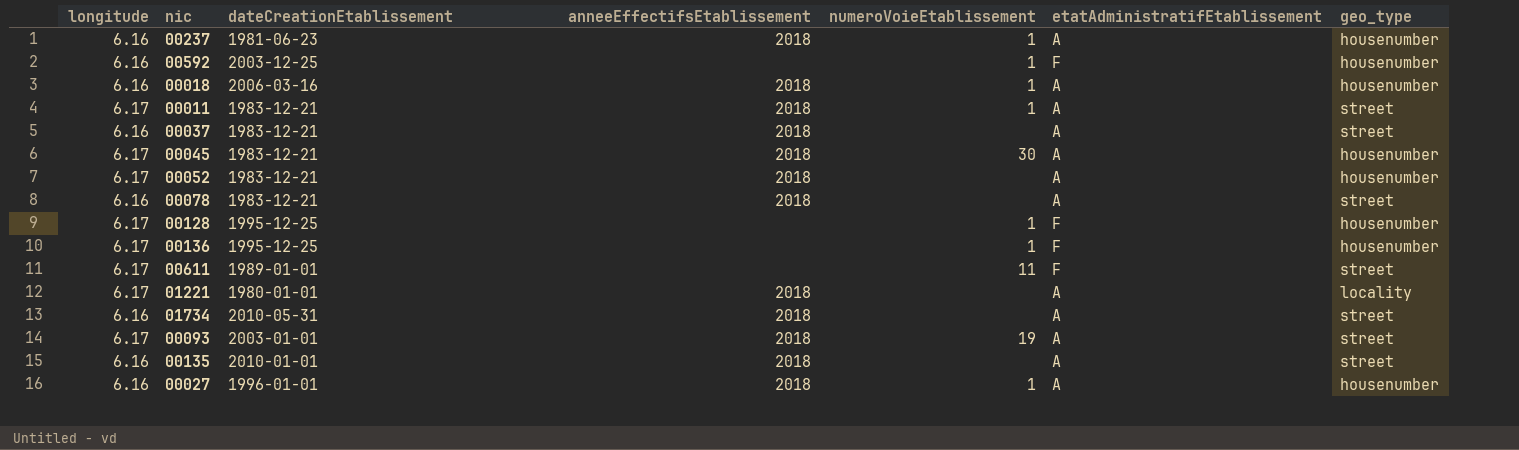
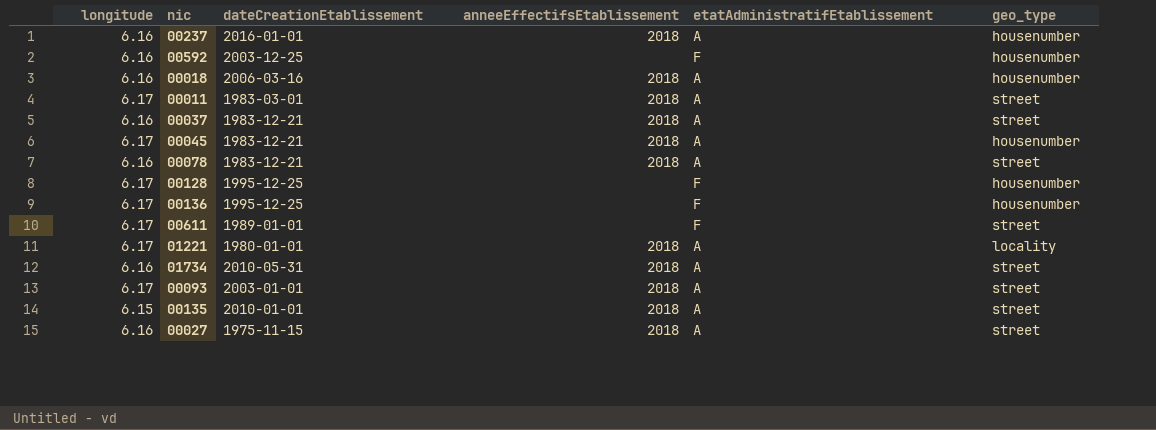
column numeroVoieEtablissement | position: 5 -> none
row 00052: 6.17 | 1983-12-21 | 2018 | none | A | housenumber -> none
00237 | dateCreationEtablissement: 1981-06-23 -> 2016-01-01
00011 | dateCreationEtablissement: 1983-12-21 -> 1983-03-01
00135 | longitude: 6.16 -> 6.15
00027 | dateCreationEtablissement: 1996-01-01 -> 1975-11-15
00027 | geo_type: housenumber -> street

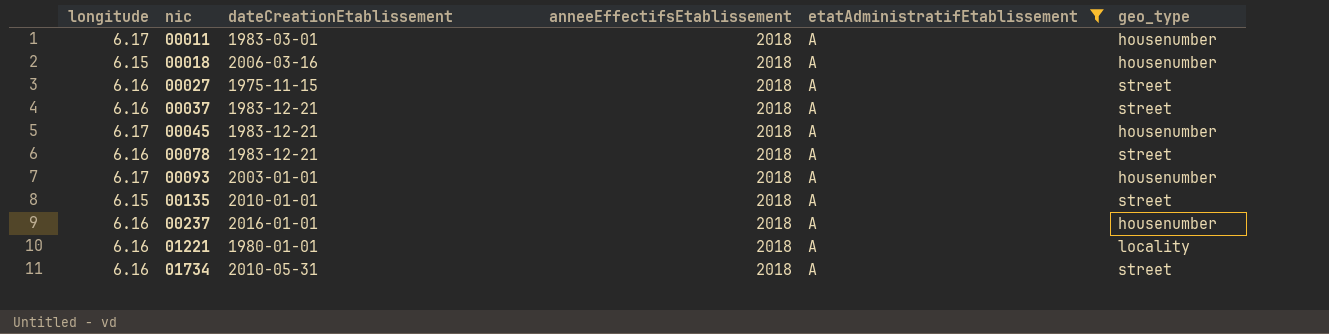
filter: none -> etatAdministratifEtablissement = A
row order: none -> nic ascending
00011 | geo_type: street -> housenumber
00018 | longitude: 6.16 -> 6.15
00093 | geo_type: street -> housenumber
01221 | longitude: 6.17 -> 6.16

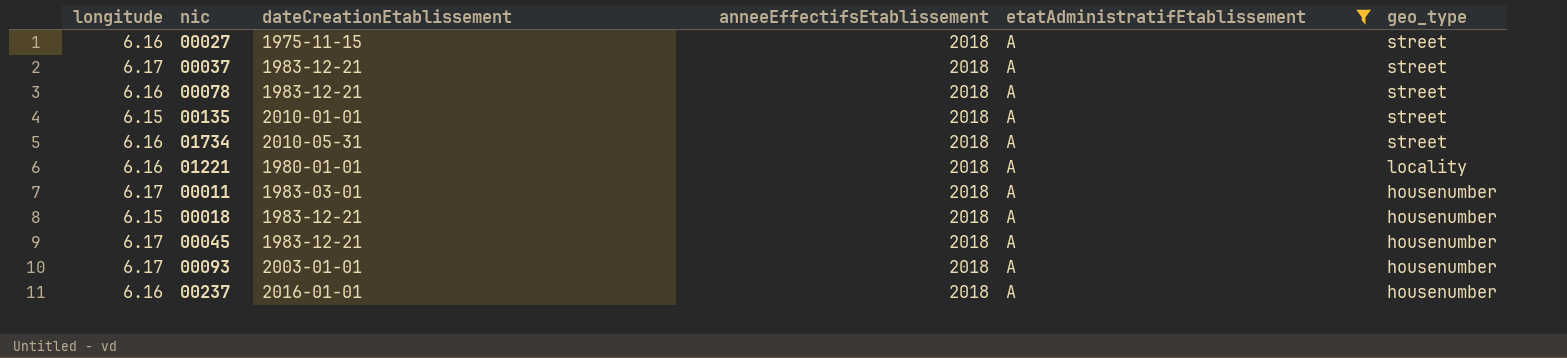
row order: nic ascending -> geo_type descending
00037 | longitude: 6.16 -> 6.17
00018 | dateCreationEtablissement: 2006-03-16 -> 1983-12-21

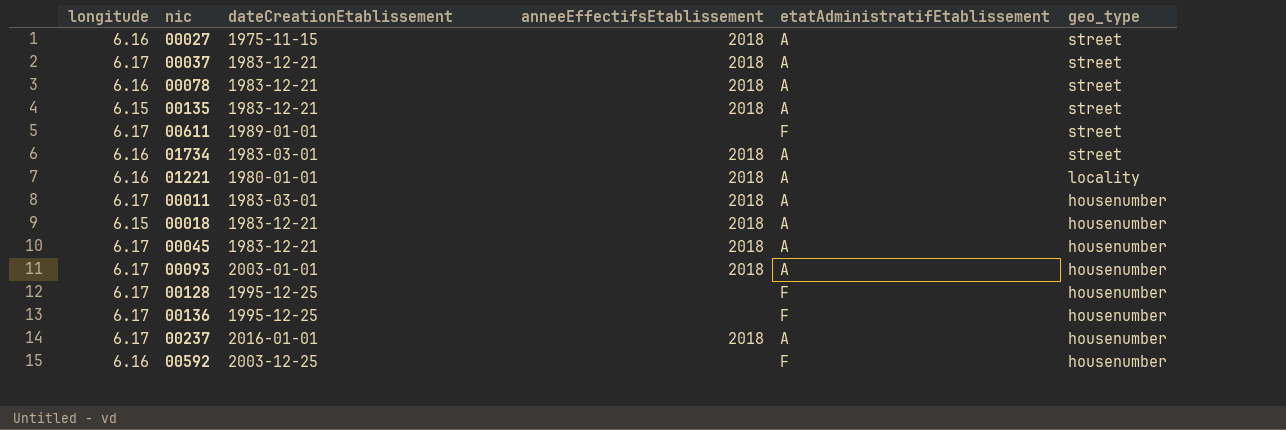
filter: etatAdministratifEtablissement = A -> none
00135 | dateCreationEtablissement: 2010-01-01 -> 1983-12-21
01734 | dateCreationEtablissement: 2010-05-31 -> 1983-03-01
00237 | longitude: 6.16 -> 6.17

